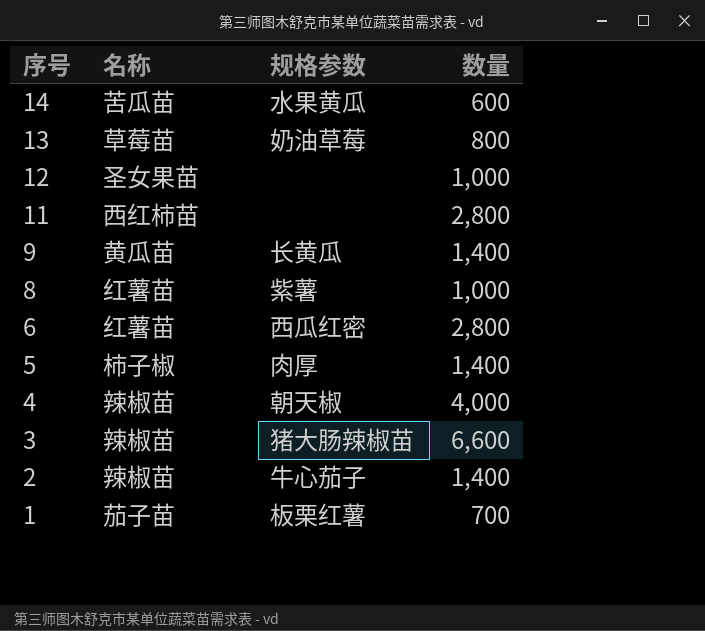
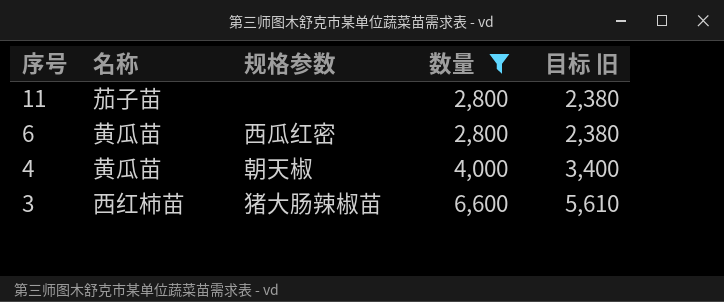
filter: none -> 数量 >= 2,800
column 目标 旧 | formula: none -> [数量] * 0.85
11 | 名称: 西红柿苗 -> 茄子苗
6 | 名称: 红薯苗 -> 黄瓜苗
4 | 名称: 辣椒苗 -> 黄瓜苗
3 | 名称: 辣椒苗 -> 西红柿苗

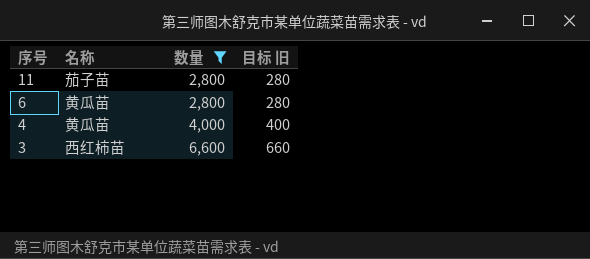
column 规格参数 | position: 3 -> none
column 目标 旧 | formula: [数量] * 0.85 -> [数量] * 0.1

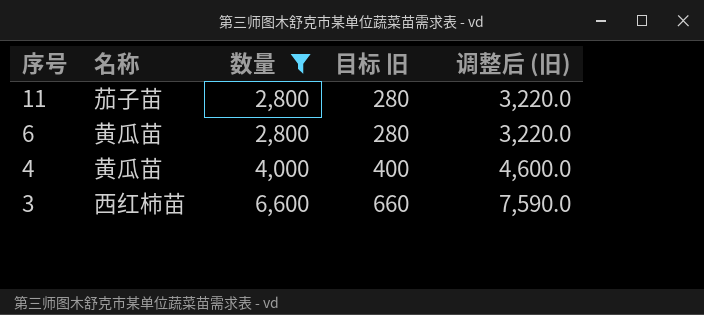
column 调整后 (旧) | formula: none -> [数量] * 1.15

